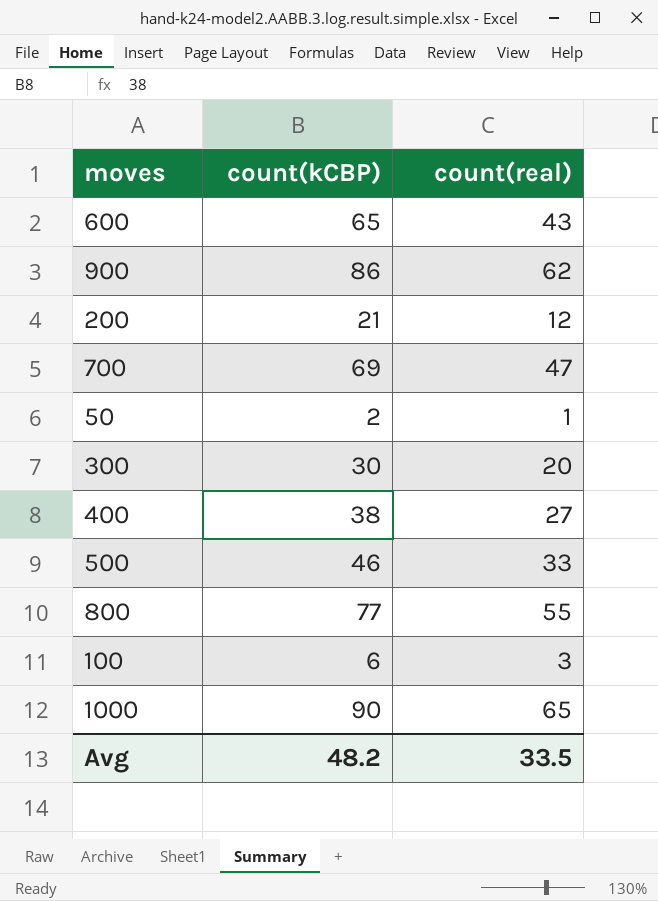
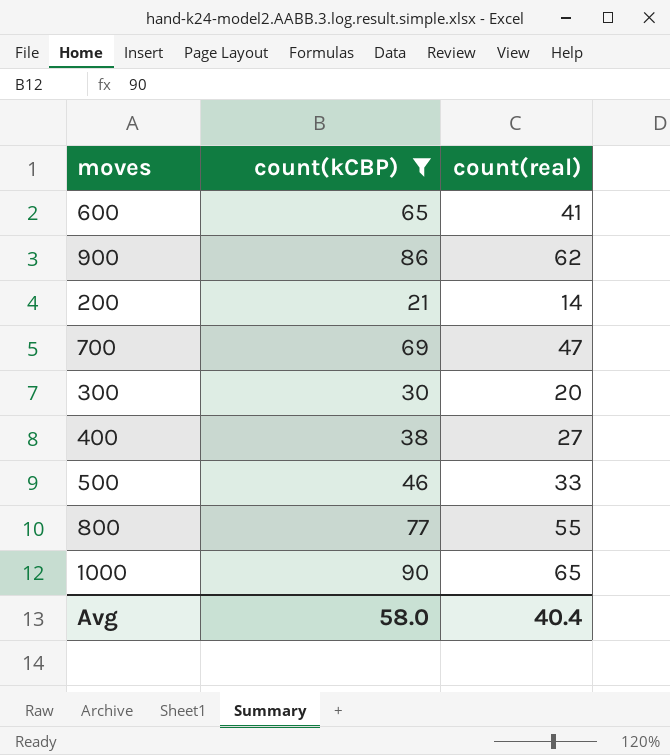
filter: none -> count(kCBP) >= 21
600 | count(real): 43 -> 41
200 | count(real): 12 -> 14
Avg | count(kCBP): 48.2 -> 58.0
Avg | count(real): 33.5 -> 40.4

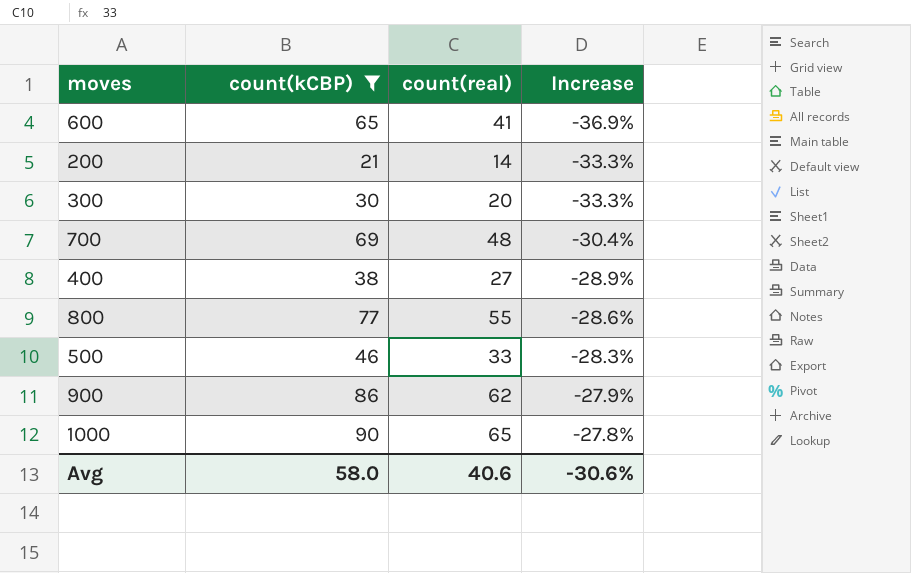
row order: none -> Increase ascending
column Increase | formula: none -> ([count(real)] - [count(kCBP)]) / [count(kCBP)]
700 | count(real): 47 -> 48
Avg | count(real): 40.4 -> 40.6

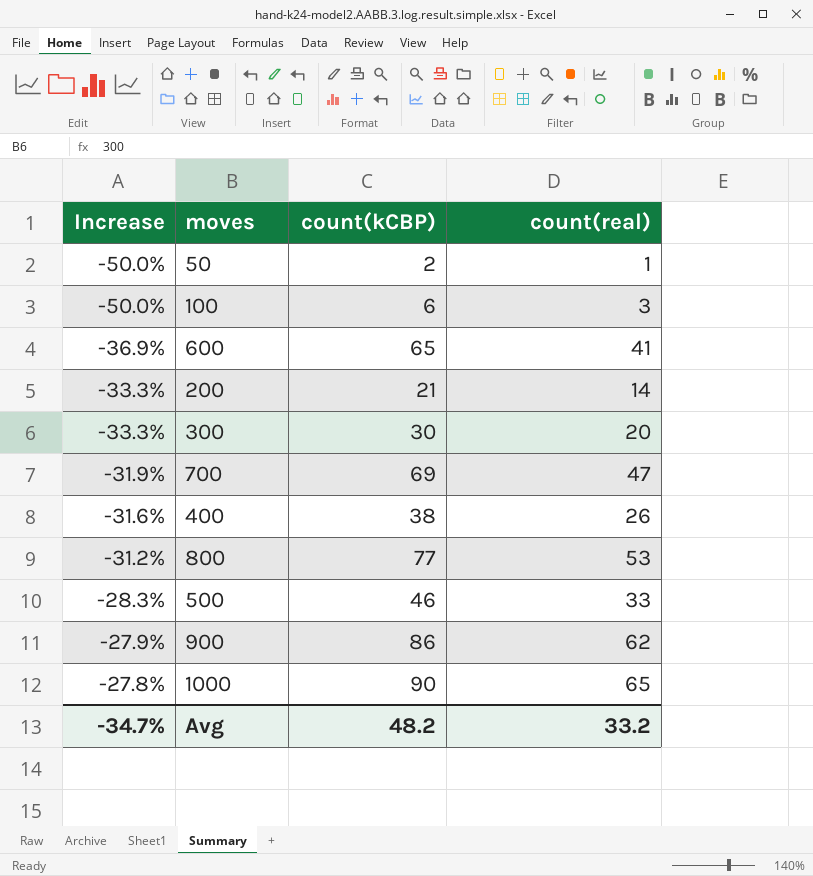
filter: count(kCBP) >= 21 -> none
column Increase | position: 4 -> 1
700 | Increase: -30.4% -> -31.9%
700 | count(real): 48 -> 47
400 | Increase: -28.9% -> -31.6%
400 | count(real): 27 -> 26
800 | Increase: -28.6% -> -31.2%
800 | count(real): 55 -> 53
Avg | Increase: -30.6% -> -34.7%
Avg | count(kCBP): 58.0 -> 48.2
Avg | count(real): 40.6 -> 33.2

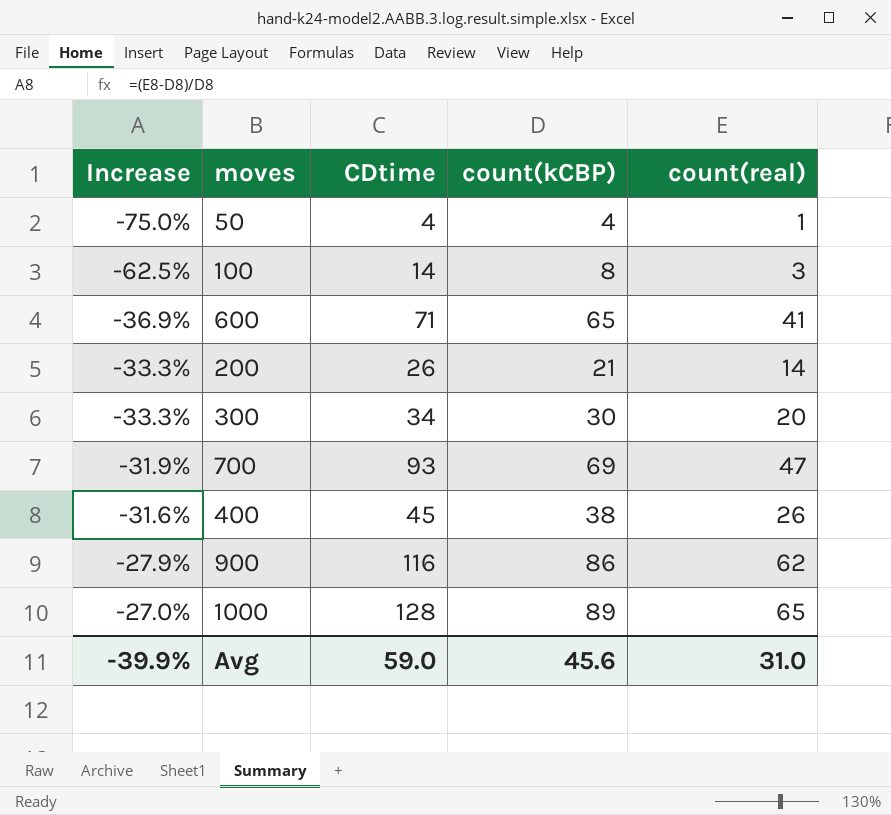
column CDtime | position: none -> 3
row 800: -31.2% | 77 | 53 -> none
row 500: -28.3% | 46 | 33 -> none
50 | Increase: -50.0% -> -75.0%
50 | count(kCBP): 2 -> 4
100 | Increase: -50.0% -> -62.5%
100 | count(kCBP): 6 -> 8
1000 | Increase: -27.8% -> -27.0%
1000 | count(kCBP): 90 -> 89
Avg | Increase: -34.7% -> -39.9%
Avg | count(kCBP): 48.2 -> 45.6
Avg | count(real): 33.2 -> 31.0

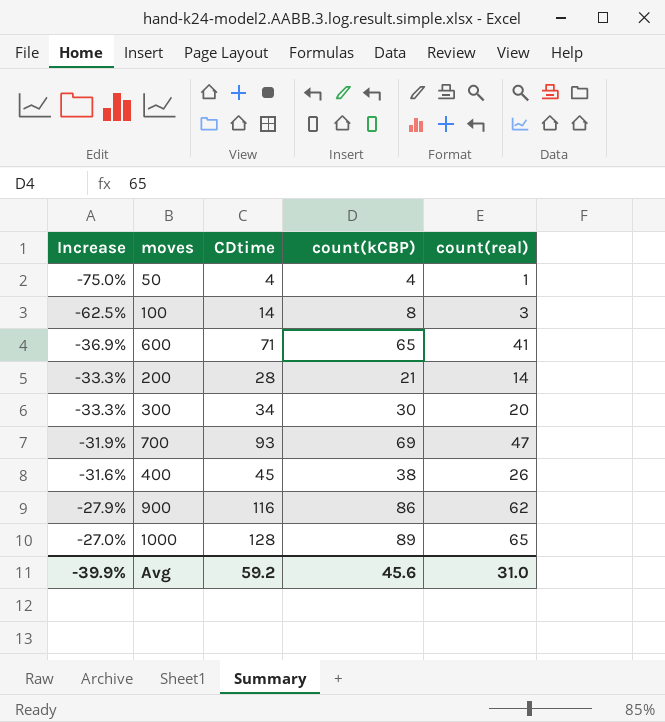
200 | CDtime: 26 -> 28
Avg | CDtime: 59.0 -> 59.2

